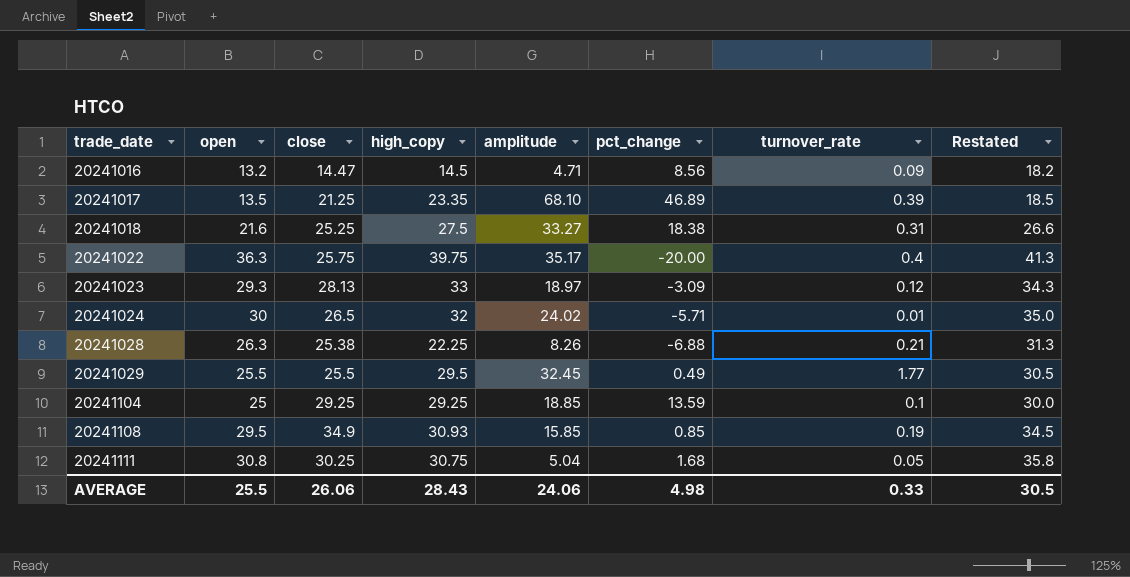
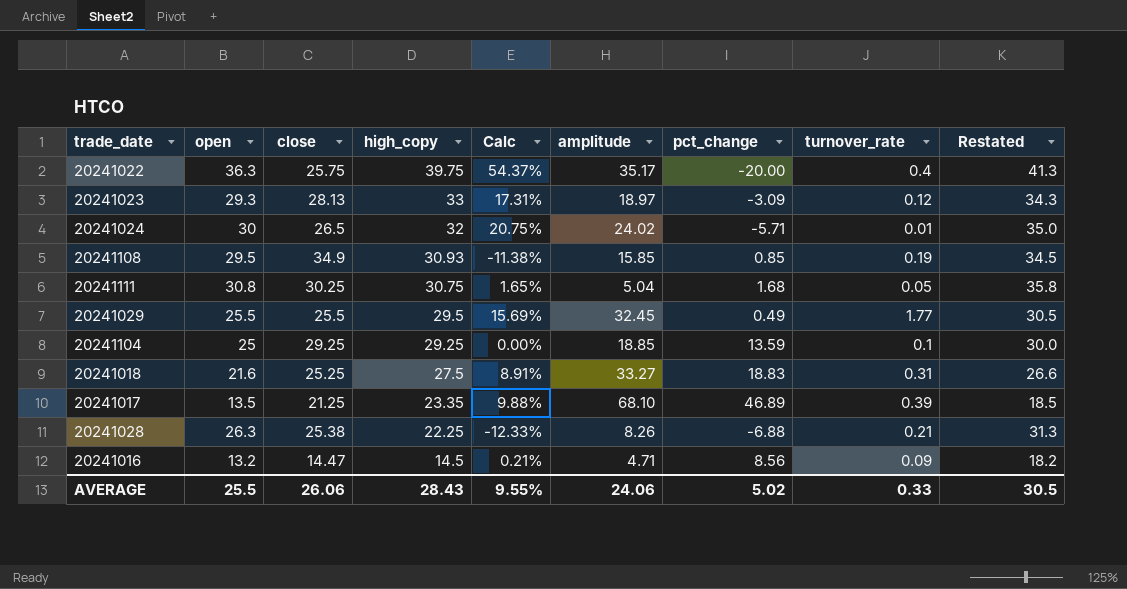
row order: trade_date ascending -> high_copy descending
column Calc | formula: none -> ([high_copy] - [close]) / [close]
20241018 | pct_change: 18.38 -> 18.83
AVERAGE | pct_change: 4.98 -> 5.02

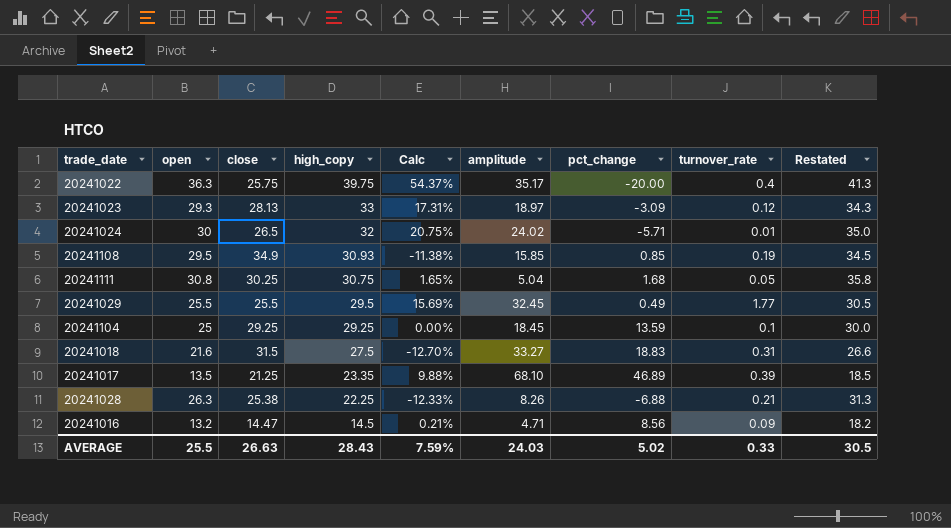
20241104 | amplitude: 18.85 -> 18.45
20241018 | close: 25.25 -> 31.5
20241018 | Calc: 8.91% -> -12.70%
AVERAGE | close: 26.06 -> 26.63
AVERAGE | Calc: 9.55% -> 7.59%
AVERAGE | amplitude: 24.06 -> 24.03

